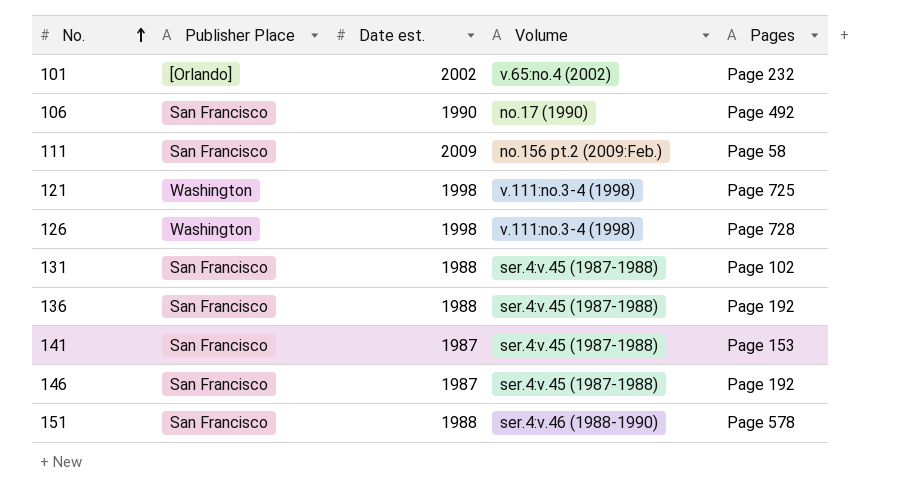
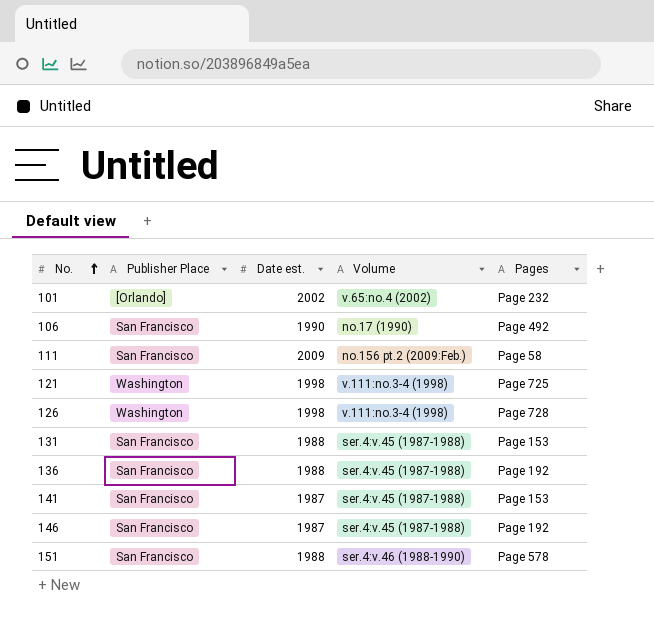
131 | Pages: Page 102 -> Page 153

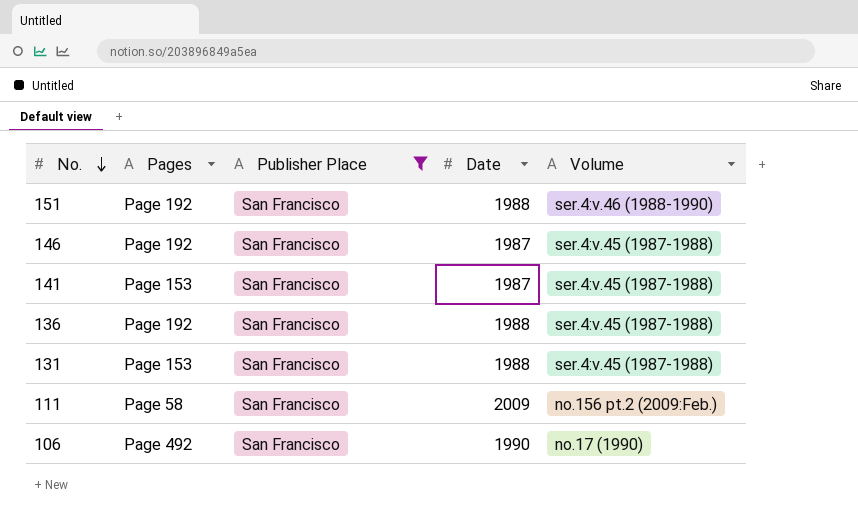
filter: none -> Publisher Place = San Francisco
row order: No. ascending -> No. descending
column Pages | position: 5 -> 2
column name: Date est. -> Date
151 | Pages: Page 578 -> Page 192

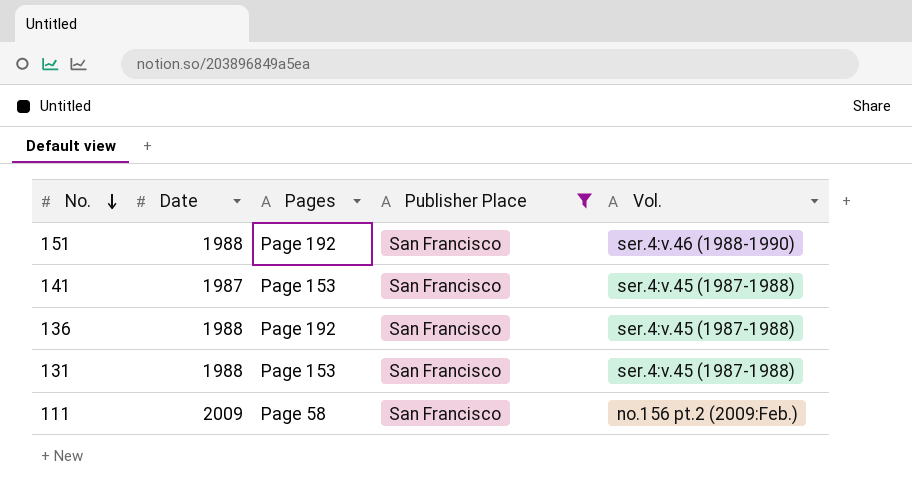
column Date | position: 4 -> 2
column name: Volume -> Vol.
row 146: Page 192 | San Francisco | 1987 | ser.4:v.45 (1987-1988) -> none
row 106: Page 492 | San Francisco | 1990 | no.17 (1990) -> none

